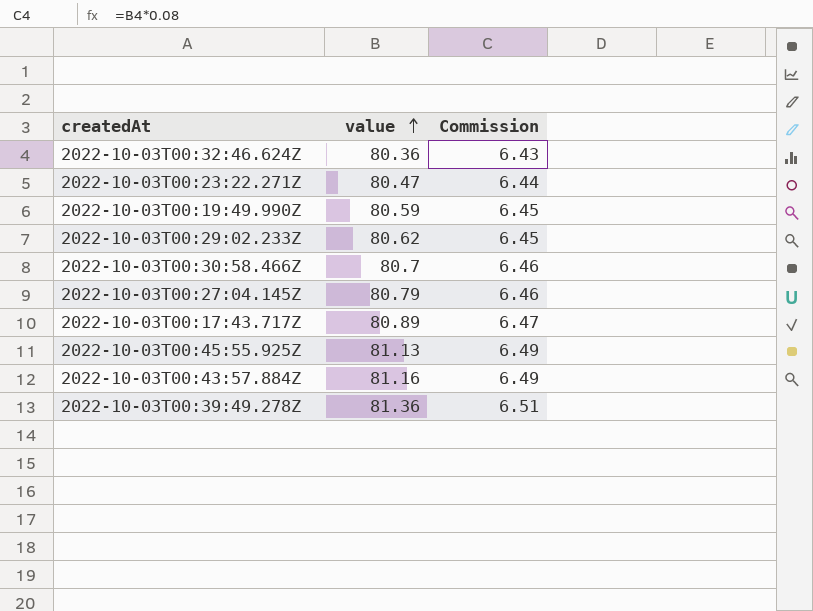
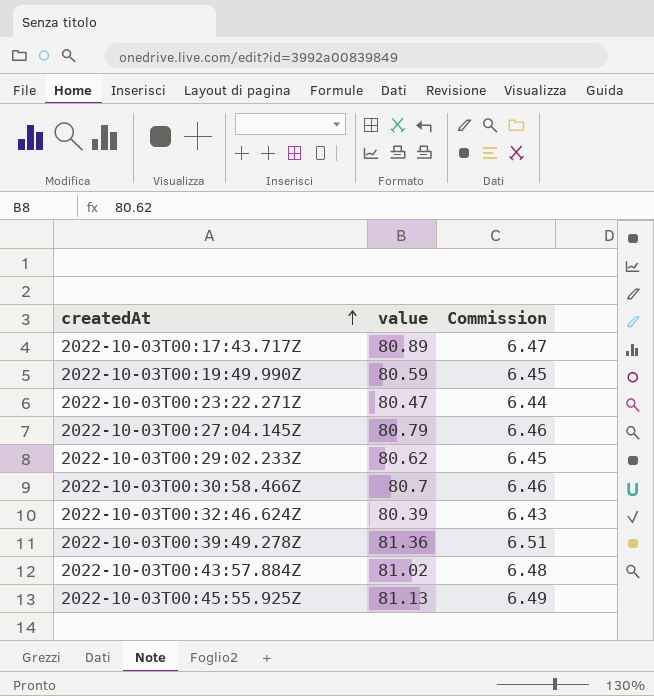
row order: value ascending -> createdAt ascending
2022-10-03T00:32:46.624Z | value: 80.36 -> 80.39
2022-10-03T00:43:57.884Z | value: 81.16 -> 81.02
2022-10-03T00:43:57.884Z | Commission: 6.49 -> 6.48

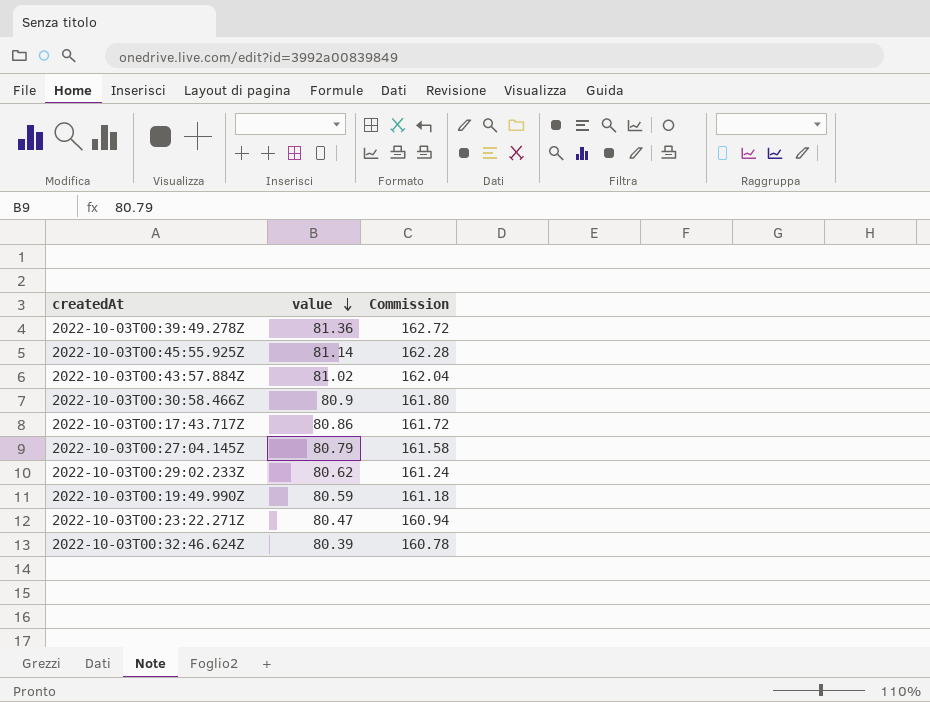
row order: createdAt ascending -> value descending
column Commission | formula: [value] * 0.08 -> [value] * 2
2022-10-03T00:45:55.925Z | value: 81.13 -> 81.14
2022-10-03T00:30:58.466Z | value: 80.7 -> 80.9
2022-10-03T00:17:43.717Z | value: 80.89 -> 80.86

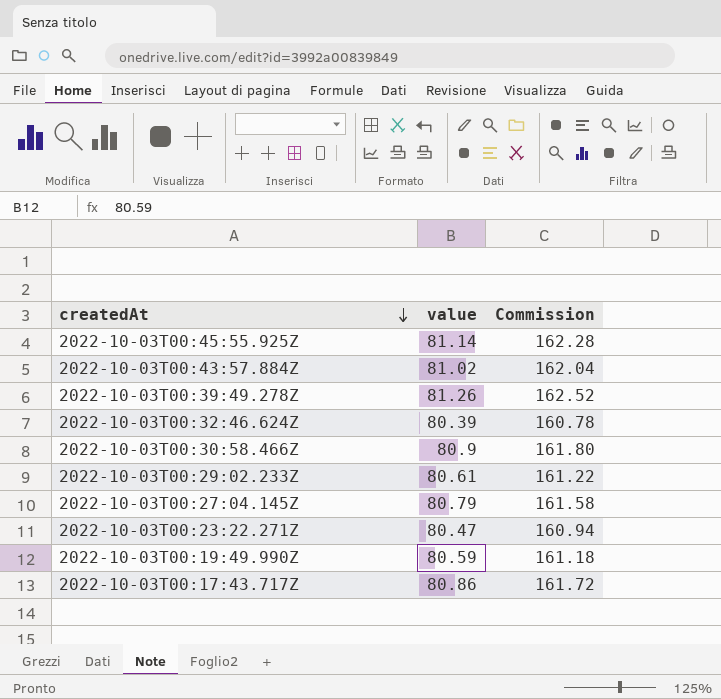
row order: value descending -> createdAt descending
2022-10-03T00:39:49.278Z | value: 81.36 -> 81.26
2022-10-03T00:39:49.278Z | Commission: 162.72 -> 162.52
2022-10-03T00:29:02.233Z | value: 80.62 -> 80.61
2022-10-03T00:29:02.233Z | Commission: 161.24 -> 161.22

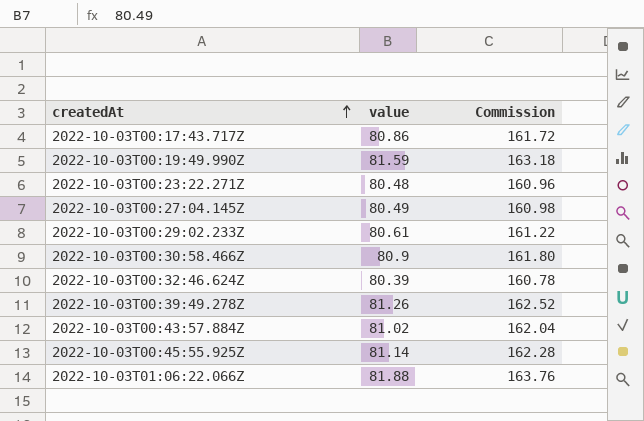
row order: createdAt descending -> createdAt ascending
2022-10-03T00:19:49.990Z | value: 80.59 -> 81.59
2022-10-03T00:19:49.990Z | Commission: 161.18 -> 163.18
2022-10-03T00:23:22.271Z | value: 80.47 -> 80.48
2022-10-03T00:23:22.271Z | Commission: 160.94 -> 160.96
2022-10-03T00:27:04.145Z | value: 80.79 -> 80.49
2022-10-03T00:27:04.145Z | Commission: 161.58 -> 160.98
row 2022-10-03T01:06:22.066Z: none -> 81.88 | 163.76

